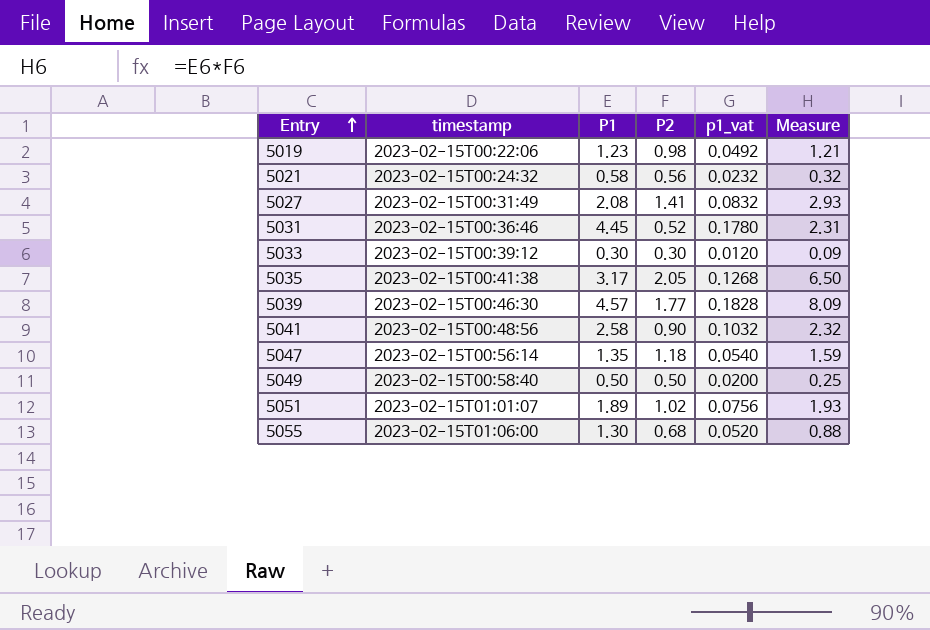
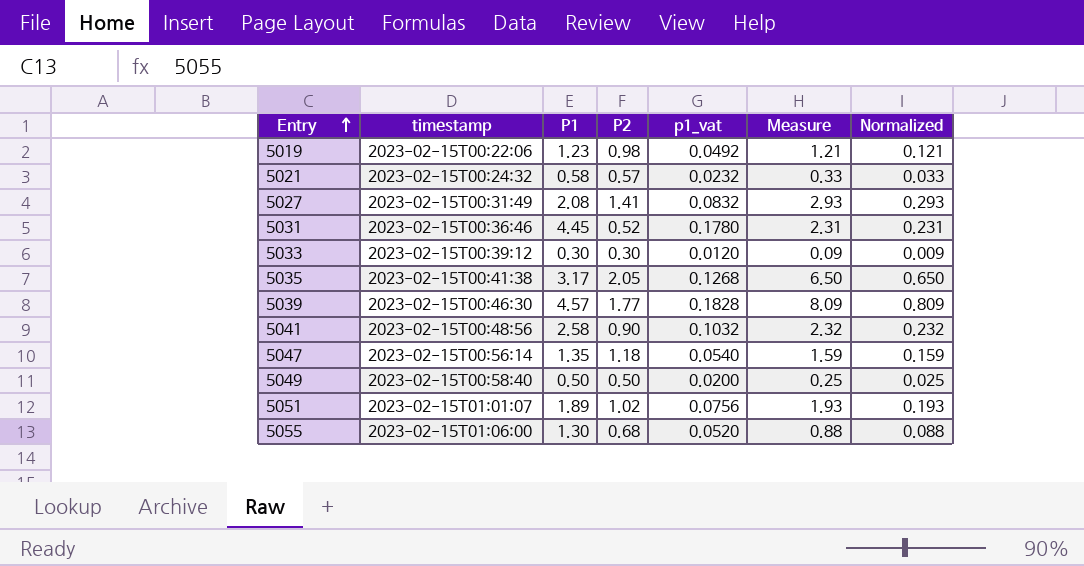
column Normalized | formula: none -> [Measure] * 0.1
5021 | P2: 0.56 -> 0.57
5021 | Measure: 0.32 -> 0.33

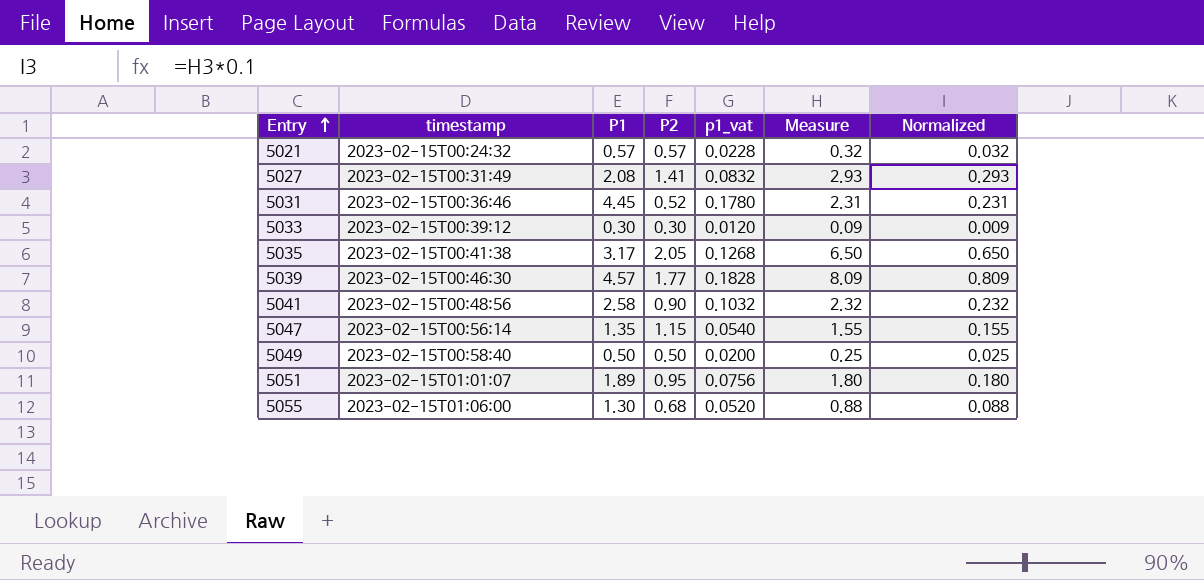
row 5019: 2023-02-15T00:22:06 | 1.23 | 0.98 | 0.0492 | 1.21 | 0.121 -> none
5021 | P1: 0.58 -> 0.57
5021 | p1_vat: 0.0232 -> 0.0228
5021 | Measure: 0.33 -> 0.32
5021 | Normalized: 0.033 -> 0.032
5047 | P2: 1.18 -> 1.15
5047 | Measure: 1.59 -> 1.55
5047 | Normalized: 0.159 -> 0.155
5051 | P2: 1.02 -> 0.95
5051 | Measure: 1.93 -> 1.80
5051 | Normalized: 0.193 -> 0.180

